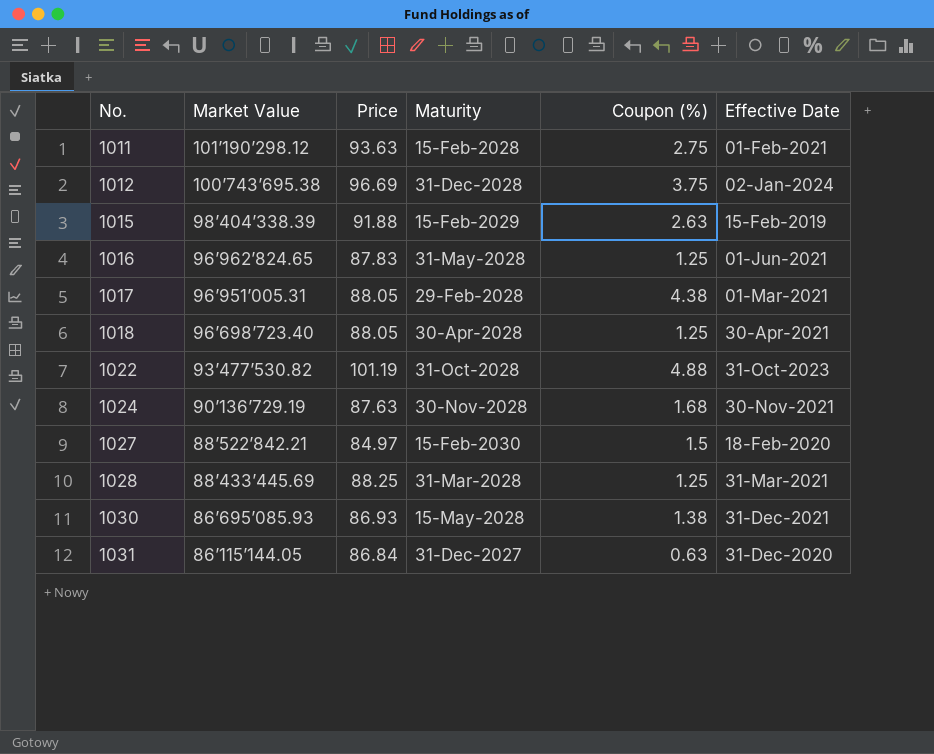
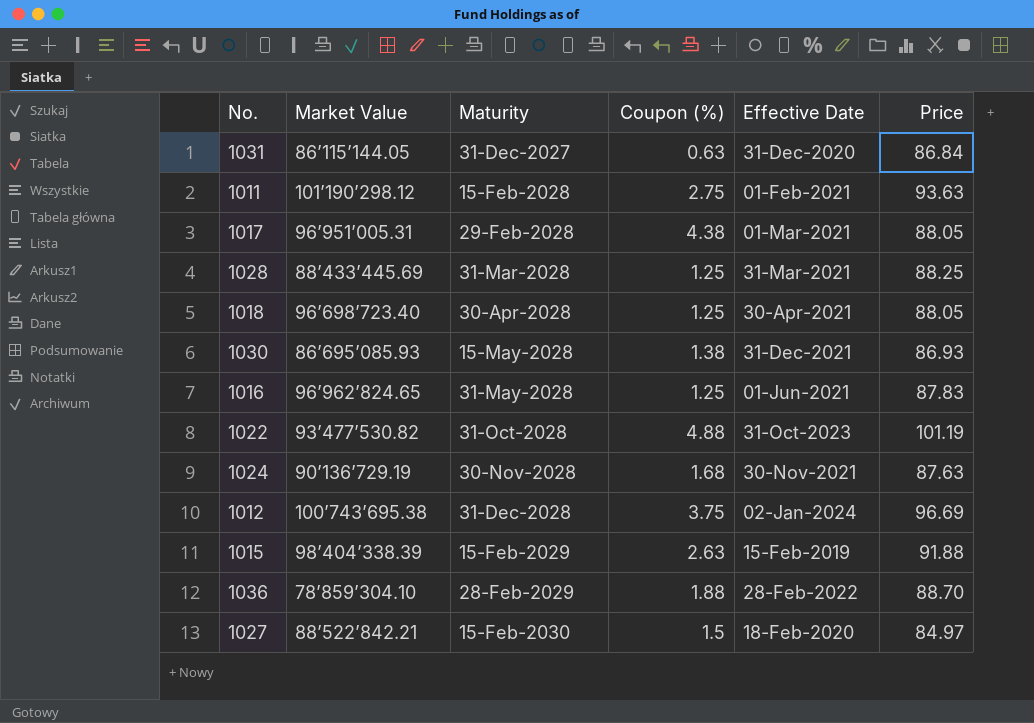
row order: No. ascending -> Maturity ascending
column Price | position: 3 -> 6
row 1036: none -> 78’859’304.10 | 28-Feb-2029 | 1.88 | 28-Feb-2022 | 88.70

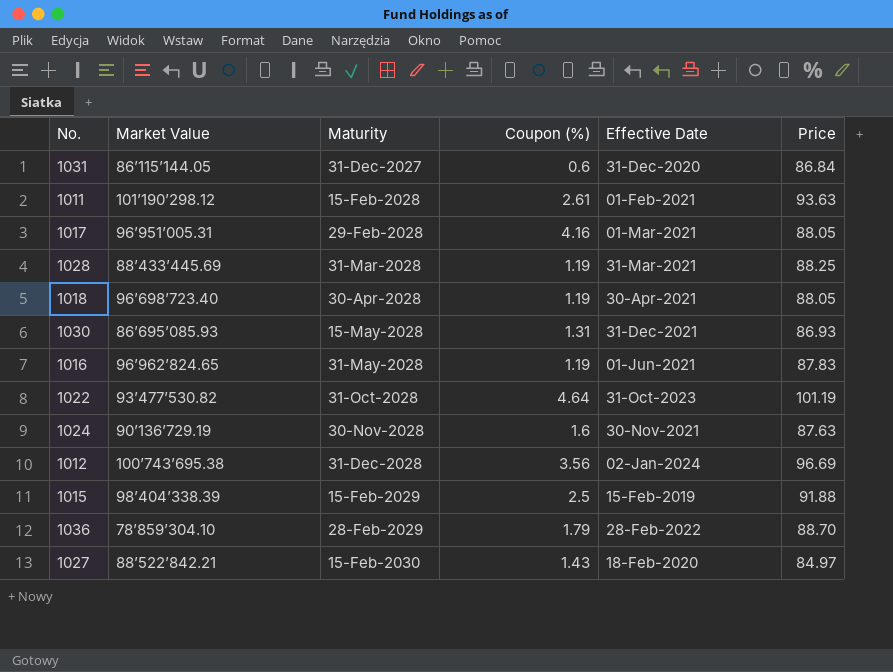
1031 | Coupon (%): 0.63 -> 0.6
1011 | Coupon (%): 2.75 -> 2.61
1017 | Coupon (%): 4.38 -> 4.16
1028 | Coupon (%): 1.25 -> 1.19
1018 | Coupon (%): 1.25 -> 1.19
1030 | Coupon (%): 1.38 -> 1.31
1016 | Coupon (%): 1.25 -> 1.19
1022 | Coupon (%): 4.88 -> 4.64
1024 | Coupon (%): 1.68 -> 1.6
1012 | Coupon (%): 3.75 -> 3.56
1015 | Coupon (%): 2.63 -> 2.5
1036 | Coupon (%): 1.88 -> 1.79
1027 | Coupon (%): 1.5 -> 1.43

